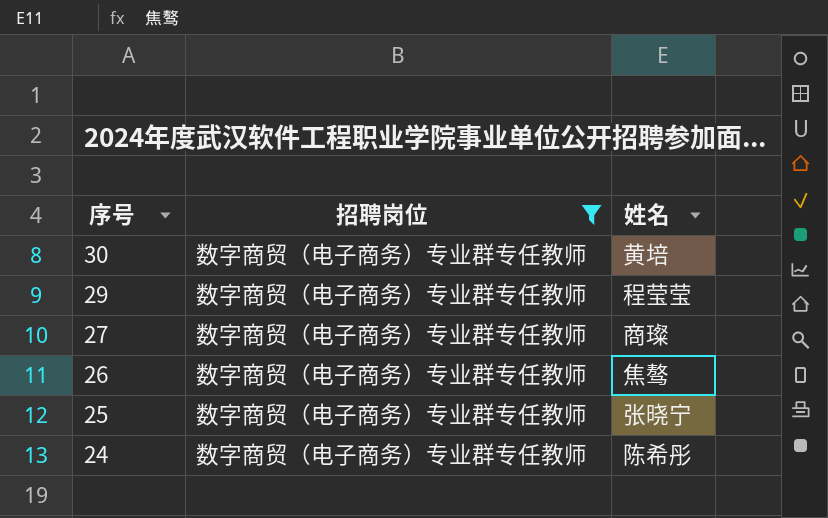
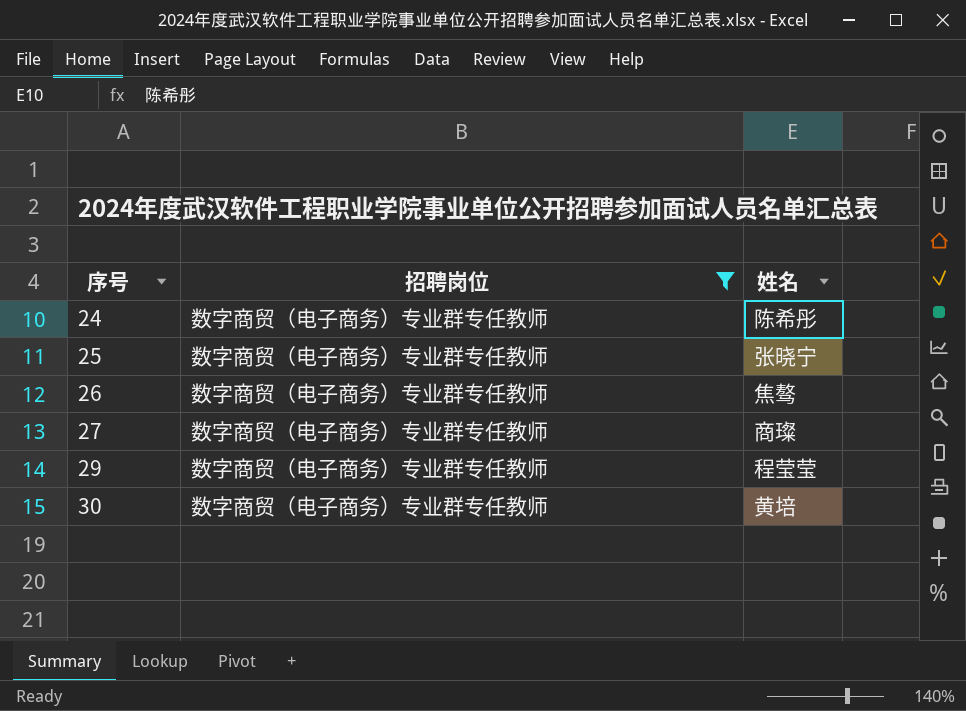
row order: 序号 descending -> 序号 ascending

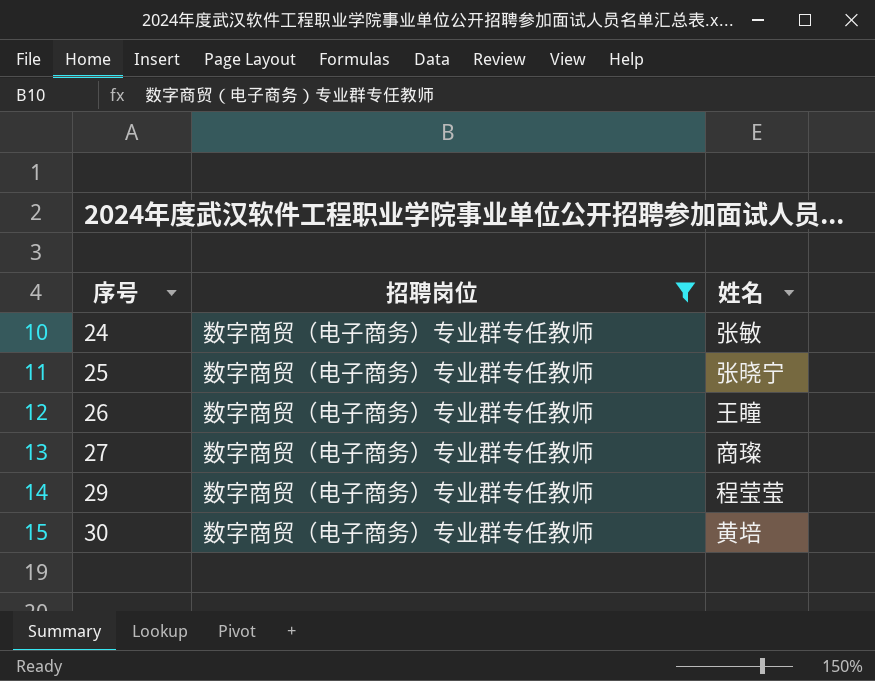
24 | 姓名: 陈希彤 -> 张敏
26 | 姓名: 焦骜 -> 王瞳

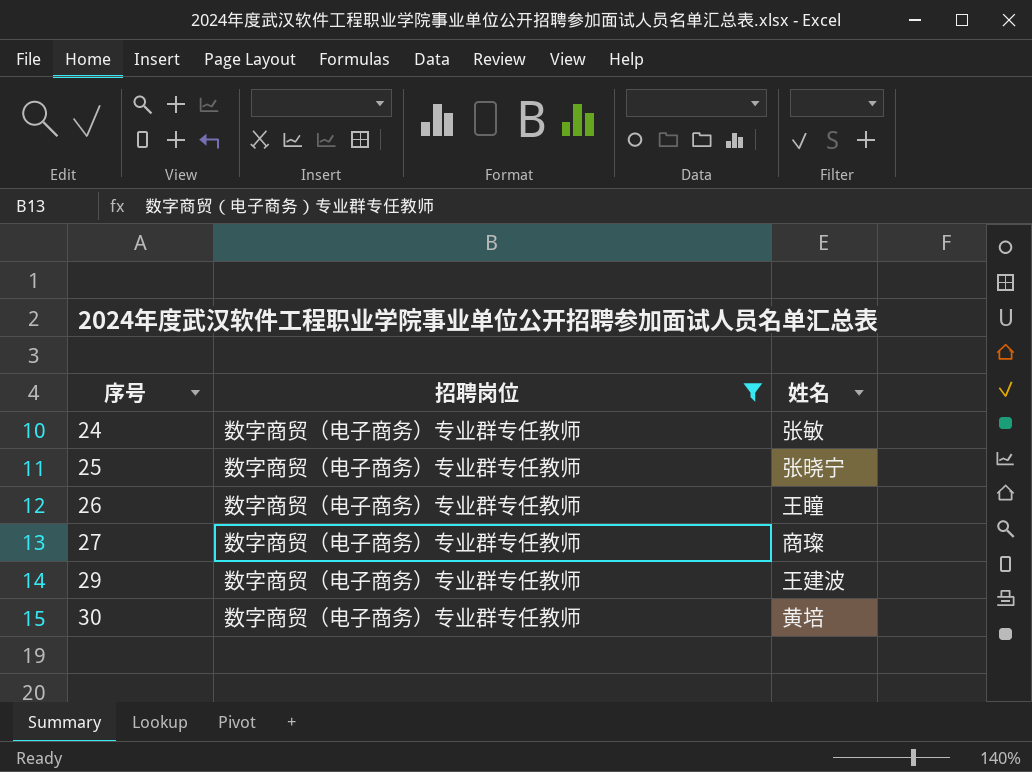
29 | 姓名: 程莹莹 -> 王建波

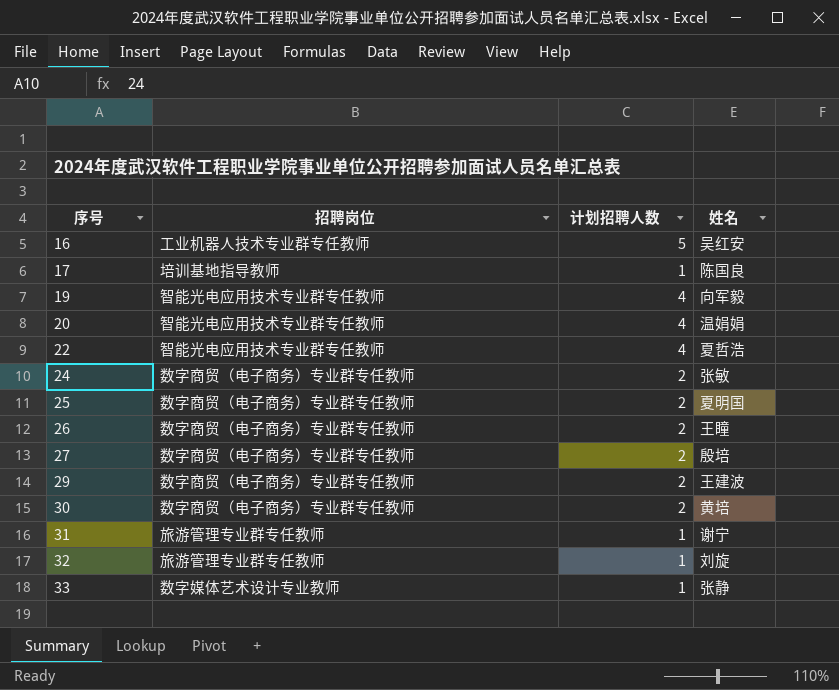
filter: 招聘岗位 = 数字商贸（电子商务）专业群专任教师 -> none
column 计划招聘人数 | position: none -> 3
25 | 姓名: 张晓宁 -> 夏明国
27 | 姓名: 商璨 -> 殷培

